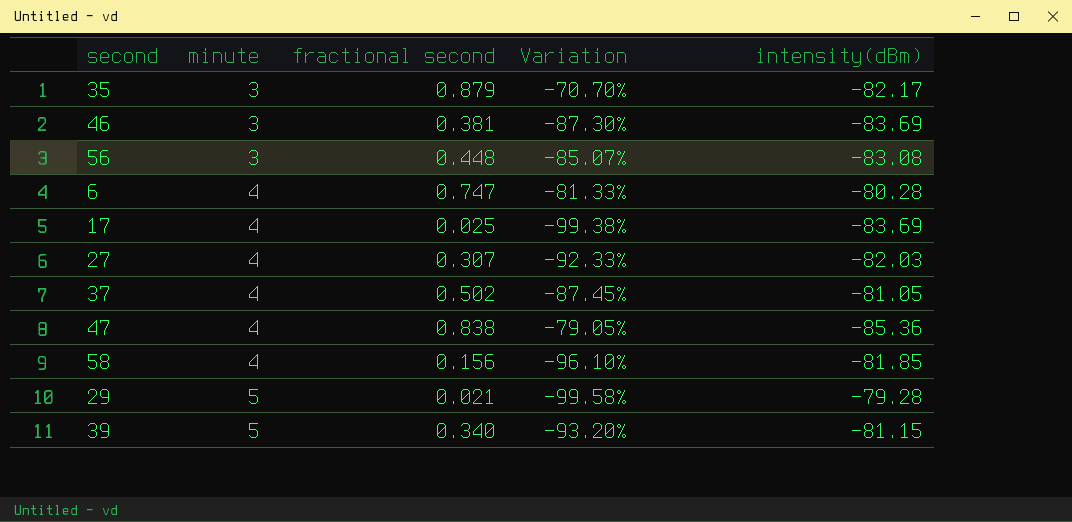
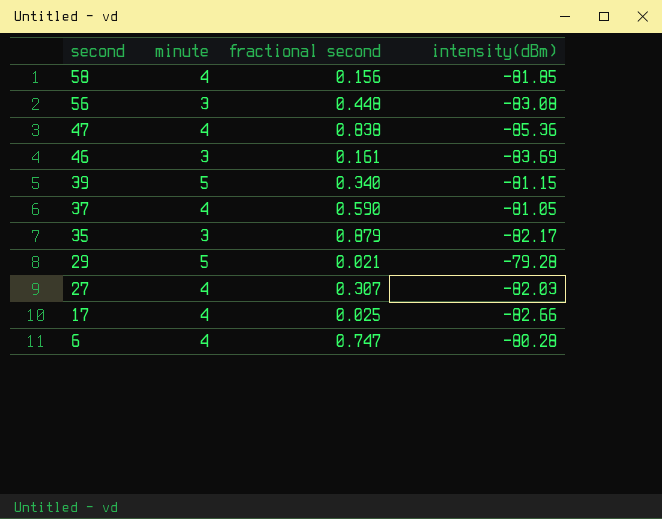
row order: minute ascending -> second descending
column Variation | formula: ([fractional second] - [minute]) / [minute] -> none
46 | fractional second: 0.381 -> 0.161
37 | fractional second: 0.502 -> 0.590
17 | intensity(dBm): -83.69 -> -82.66

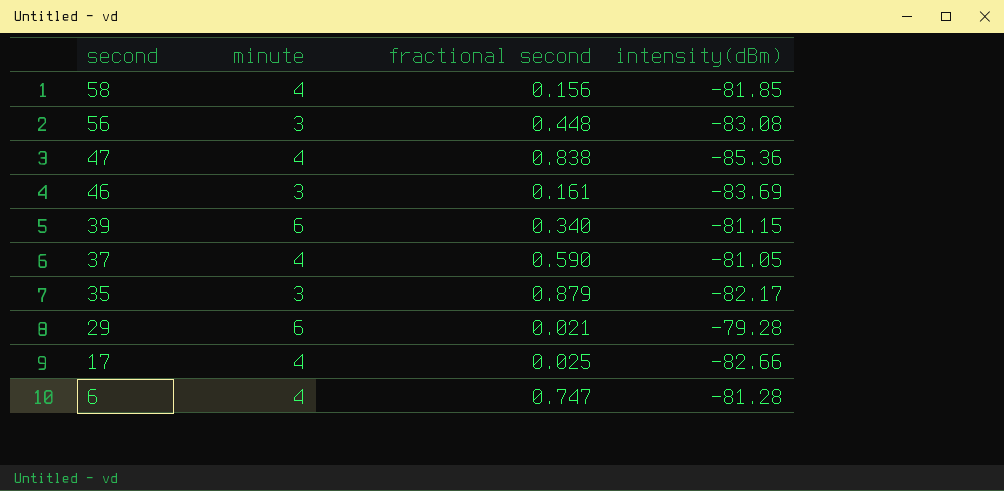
row 27: 4 | 0.307 | -82.03 -> none
39 | minute: 5 -> 6
29 | minute: 5 -> 6
6 | intensity(dBm): -80.28 -> -81.28

